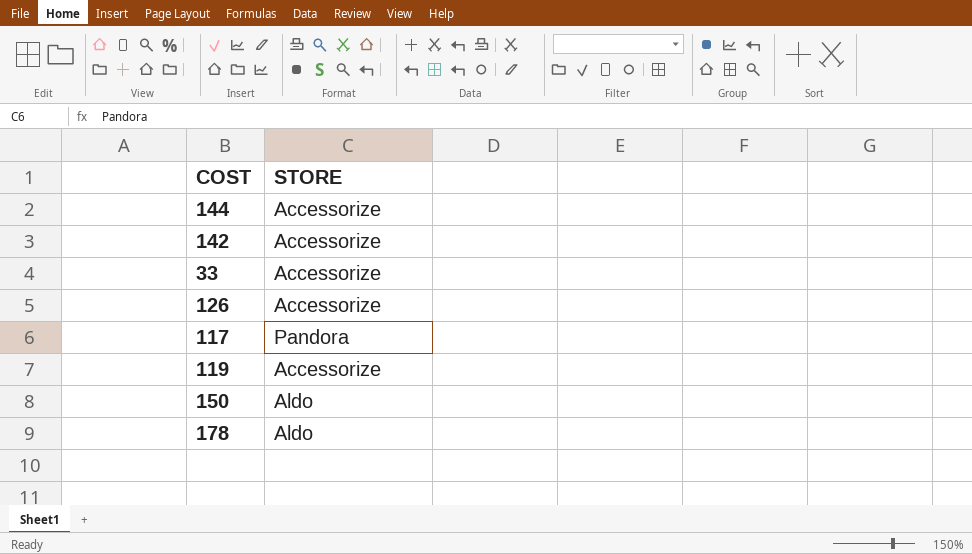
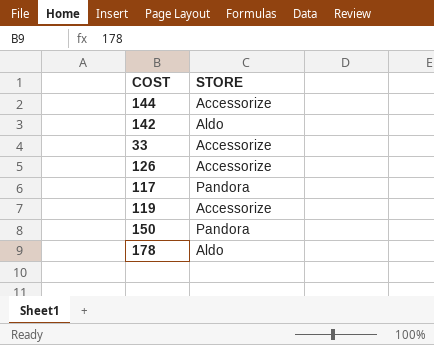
142 | STORE: Accessorize -> Aldo
150 | STORE: Aldo -> Pandora

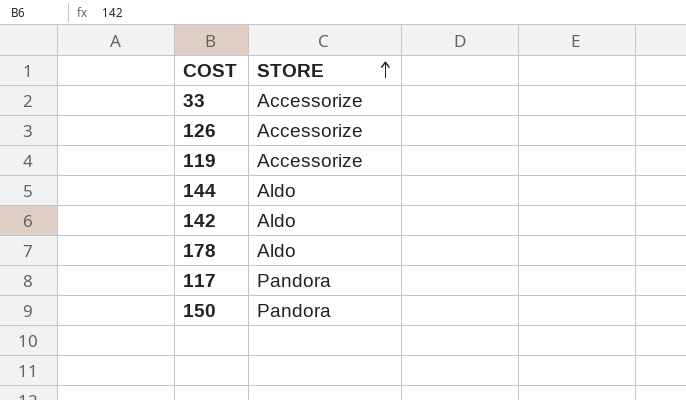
row order: none -> STORE ascending
144 | STORE: Accessorize -> Aldo

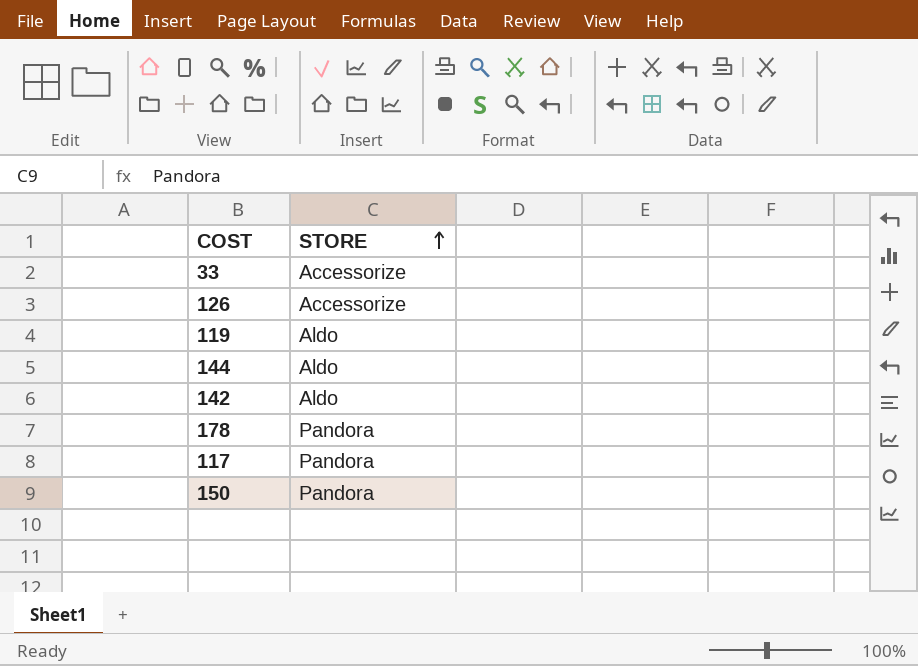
119 | STORE: Accessorize -> Aldo
178 | STORE: Aldo -> Pandora

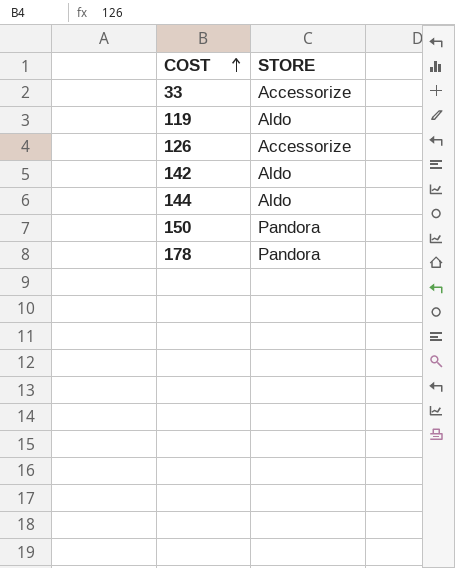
row order: STORE ascending -> COST ascending
row 117: Pandora -> none

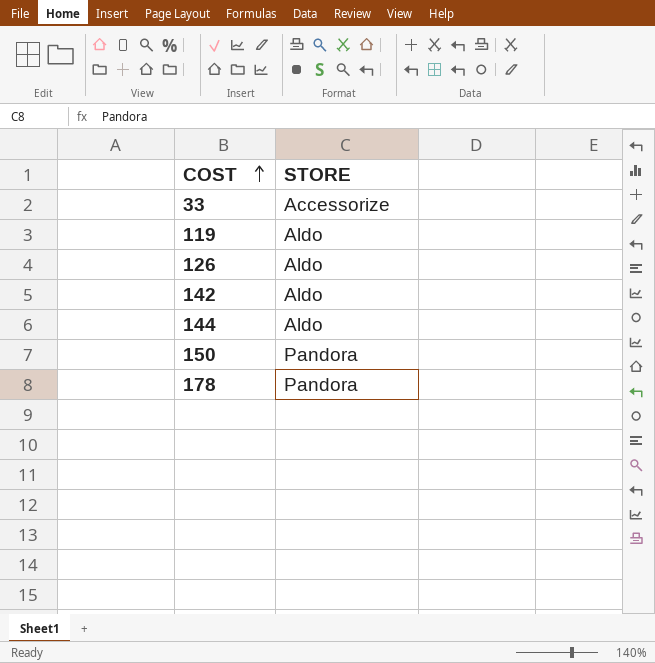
126 | STORE: Accessorize -> Aldo

